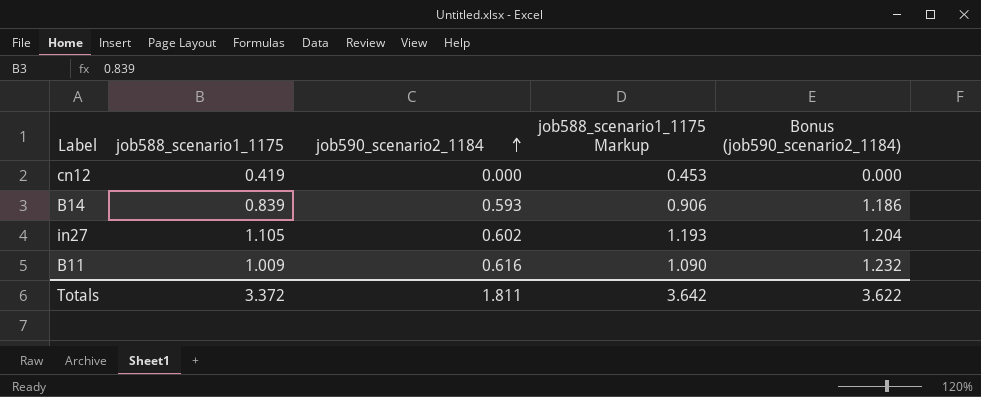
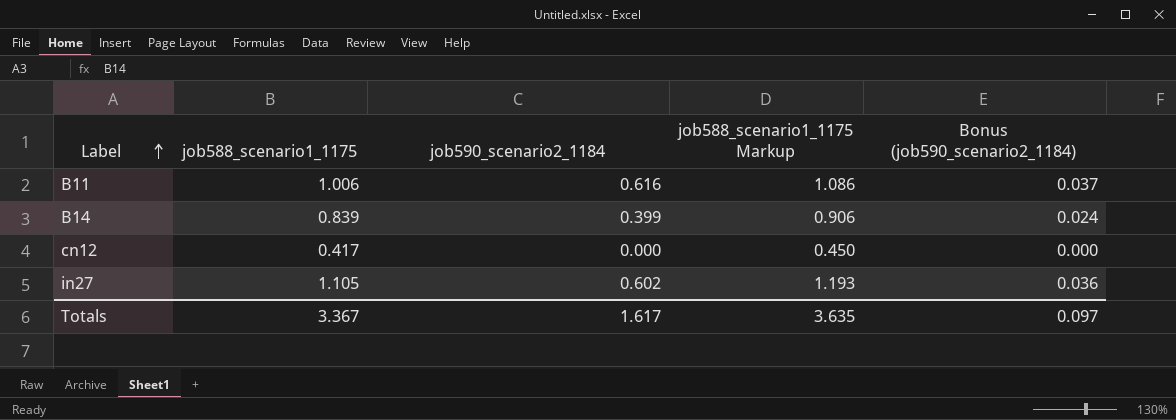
row order: job590_scenario2_1184 ascending -> Label ascending
column Bonus (job590_scenario2_1184) | formula: [job590_scenario2_1184] * 2 -> [job590_scenario2_1184] * 0.06
B11 | job588_scenario1_1175: 1.009 -> 1.006
B11 | job588_scenario1_1175 Markup: 1.090 -> 1.086
B14 | job590_scenario2_1184: 0.593 -> 0.399
cn12 | job588_scenario1_1175: 0.419 -> 0.417
cn12 | job588_scenario1_1175 Markup: 0.453 -> 0.450
Totals | job588_scenario1_1175: 3.372 -> 3.367
Totals | job590_scenario2_1184: 1.811 -> 1.617
Totals | job588_scenario1_1175 Markup: 3.642 -> 3.635
Totals | Bonus (job590_scenario2_1184): 3.622 -> 0.097

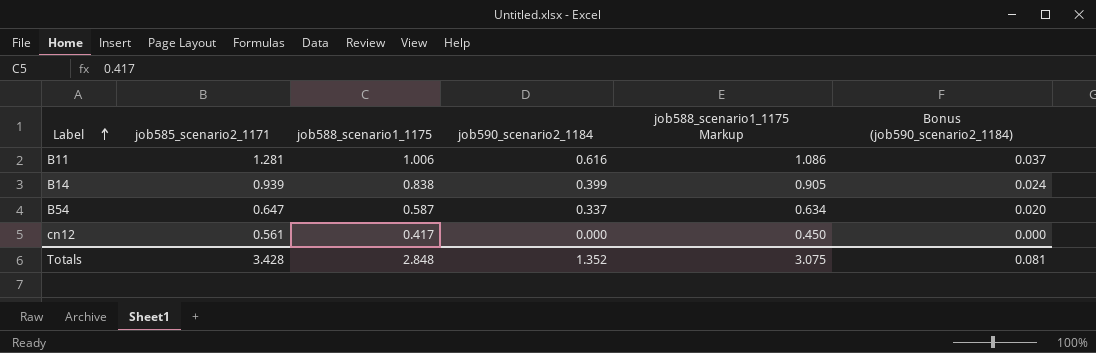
column job585_scenario2_1171 | position: none -> 2
row in27: 1.105 | 0.602 | 1.193 | 0.036 -> none
B14 | job588_scenario1_1175: 0.839 -> 0.838
B14 | job588_scenario1_1175 Markup: 0.906 -> 0.905
row B54: none -> 0.647 | 0.587 | 0.337 | 0.634 | 0.020
Totals | job588_scenario1_1175: 3.367 -> 2.848
Totals | job590_scenario2_1184: 1.617 -> 1.352
Totals | job588_scenario1_1175 Markup: 3.635 -> 3.075
Totals | Bonus (job590_scenario2_1184): 0.097 -> 0.081

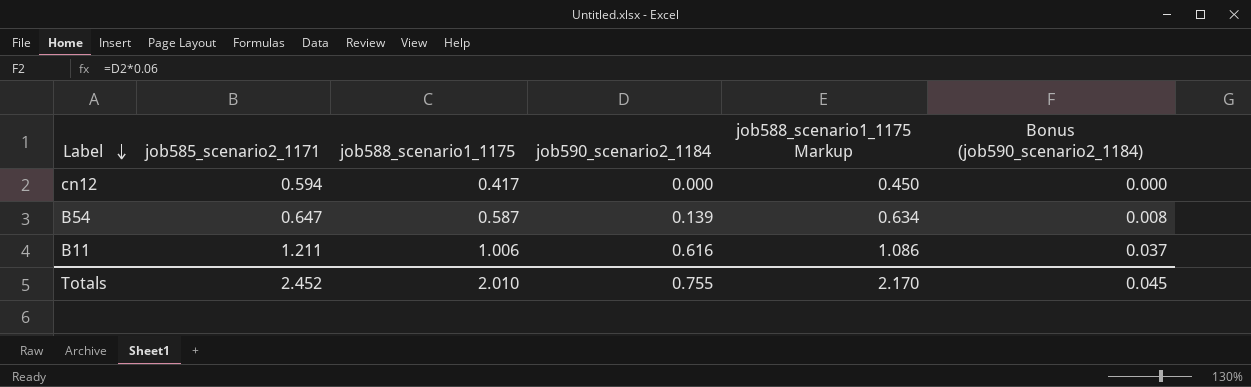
row order: Label ascending -> Label descending
row B14: 0.939 | 0.838 | 0.399 | 0.905 | 0.024 -> none
cn12 | job585_scenario2_1171: 0.561 -> 0.594
B54 | job590_scenario2_1184: 0.337 -> 0.139
B54 | Bonus (job590_scenario2_1184): 0.020 -> 0.008
B11 | job585_scenario2_1171: 1.281 -> 1.211
Totals | job585_scenario2_1171: 3.428 -> 2.452
Totals | job588_scenario1_1175: 2.848 -> 2.010
Totals | job590_scenario2_1184: 1.352 -> 0.755
Totals | job588_scenario1_1175 Markup: 3.075 -> 2.170
Totals | Bonus (job590_scenario2_1184): 0.081 -> 0.045

